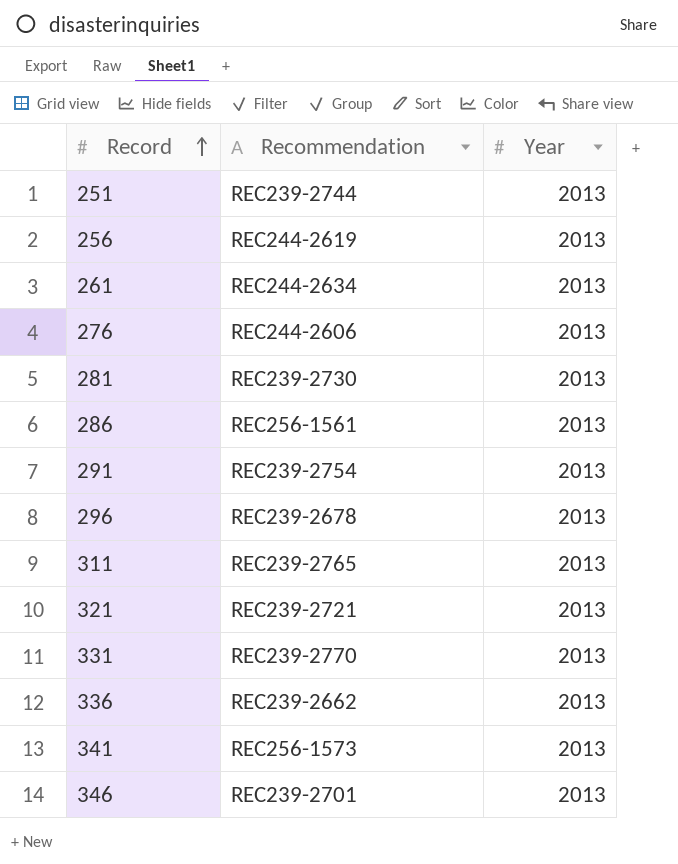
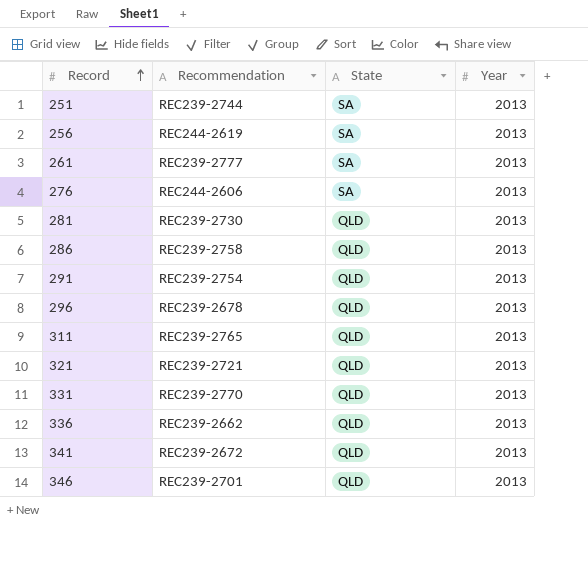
column State | position: none -> 3
261 | Recommendation: REC244-2634 -> REC239-2777
286 | Recommendation: REC256-1561 -> REC239-2758
341 | Recommendation: REC256-1573 -> REC239-2672

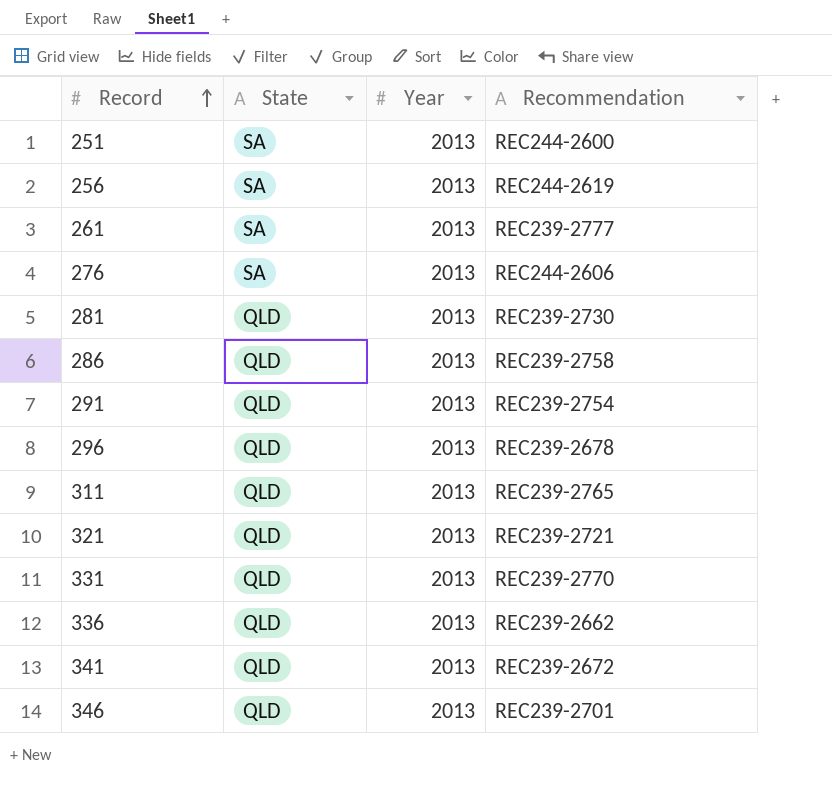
column Recommendation | position: 2 -> 4
251 | Recommendation: REC239-2744 -> REC244-2600

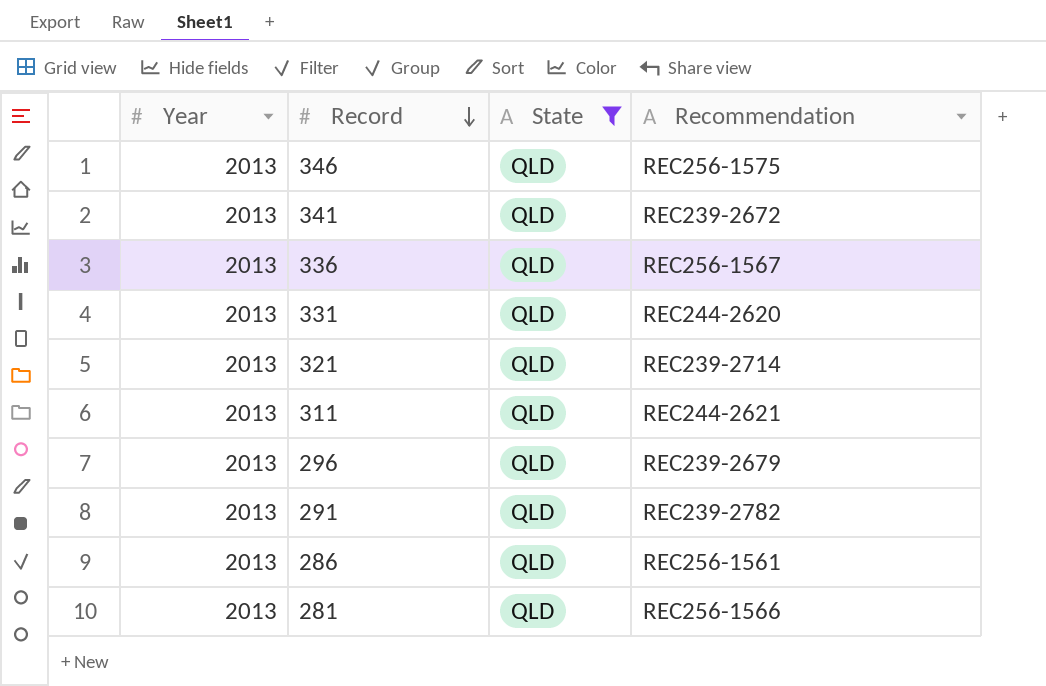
filter: none -> State = QLD
row order: Record ascending -> Record descending
column Year | position: 3 -> 1
346 | Recommendation: REC239-2701 -> REC256-1575
336 | Recommendation: REC239-2662 -> REC256-1567
331 | Recommendation: REC239-2770 -> REC244-2620
321 | Recommendation: REC239-2721 -> REC239-2714
311 | Recommendation: REC239-2765 -> REC244-2621
296 | Recommendation: REC239-2678 -> REC239-2679
291 | Recommendation: REC239-2754 -> REC239-2782
286 | Recommendation: REC239-2758 -> REC256-1561
281 | Recommendation: REC239-2730 -> REC256-1566

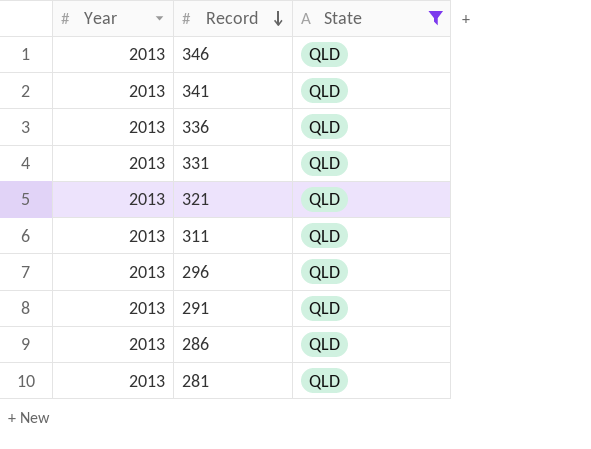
column Recommendation | position: 4 -> none

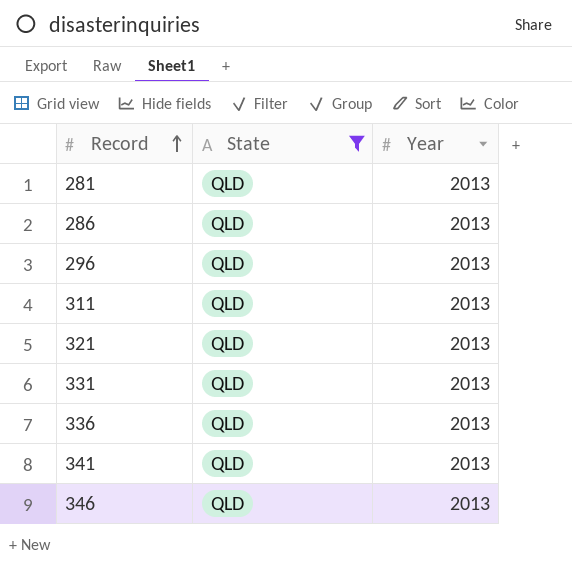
row order: Record descending -> Record ascending
column Year | position: 1 -> 3
row 291: 2013 | QLD -> none

